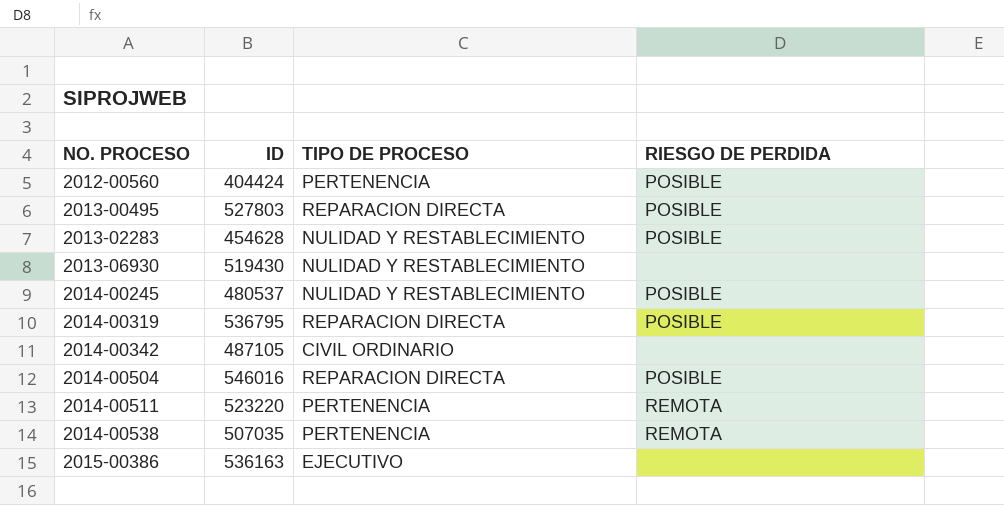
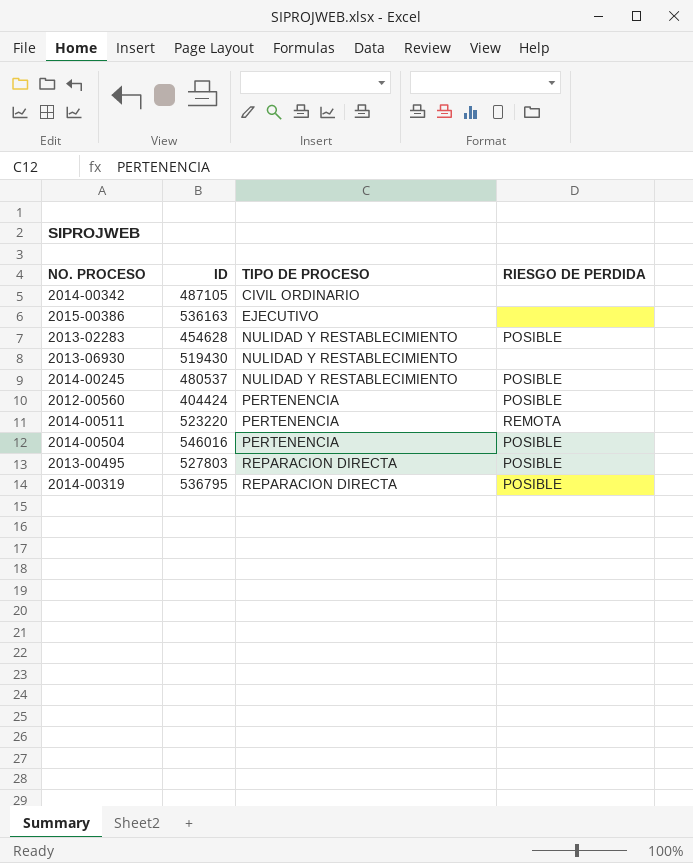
row order: NO. PROCESO ascending -> TIPO DE PROCESO ascending
row 2014-00538: 507035 | PERTENENCIA | REMOTA -> none
2014-00504 | TIPO DE PROCESO: REPARACION DIRECTA -> PERTENENCIA

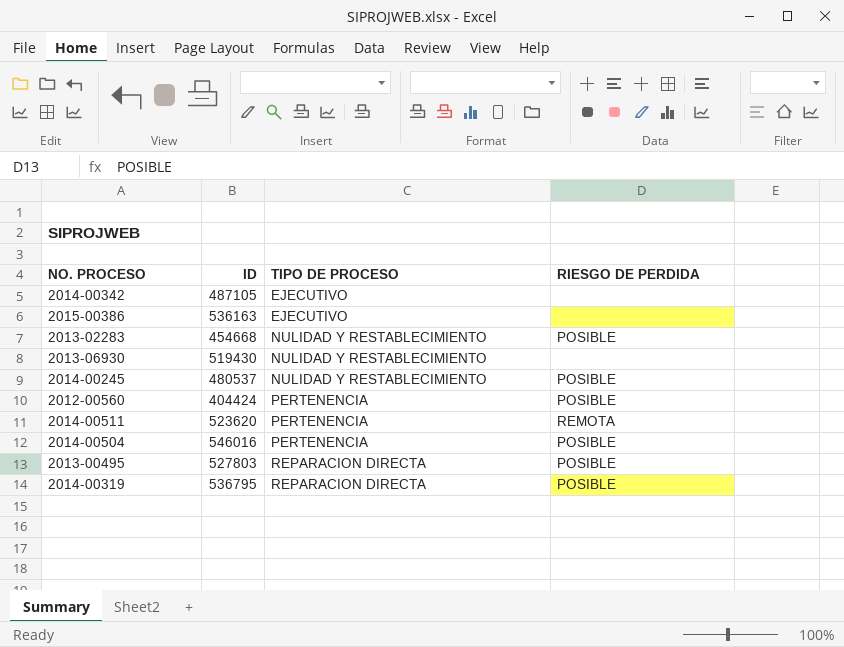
2014-00342 | TIPO DE PROCESO: CIVIL ORDINARIO -> EJECUTIVO
2013-02283 | ID: 454628 -> 454668
2014-00511 | ID: 523220 -> 523620

